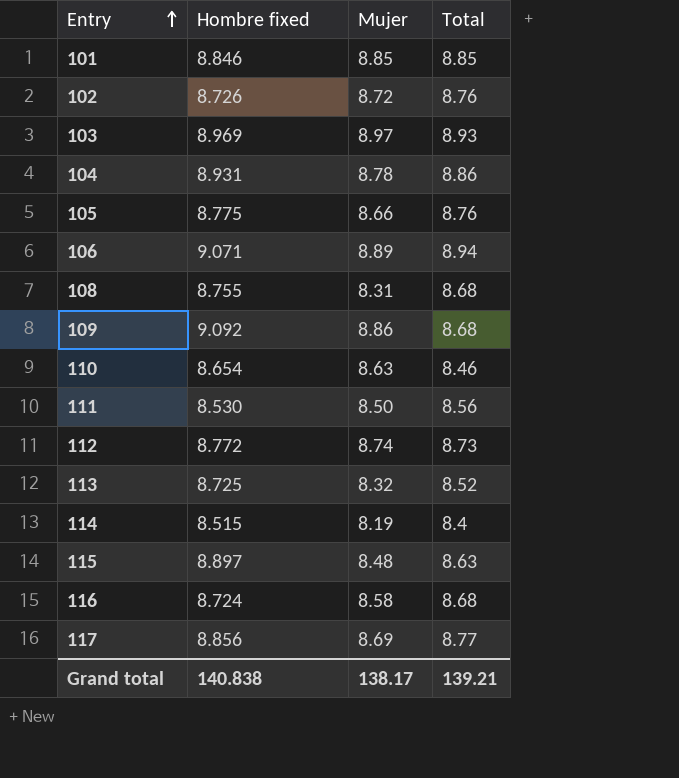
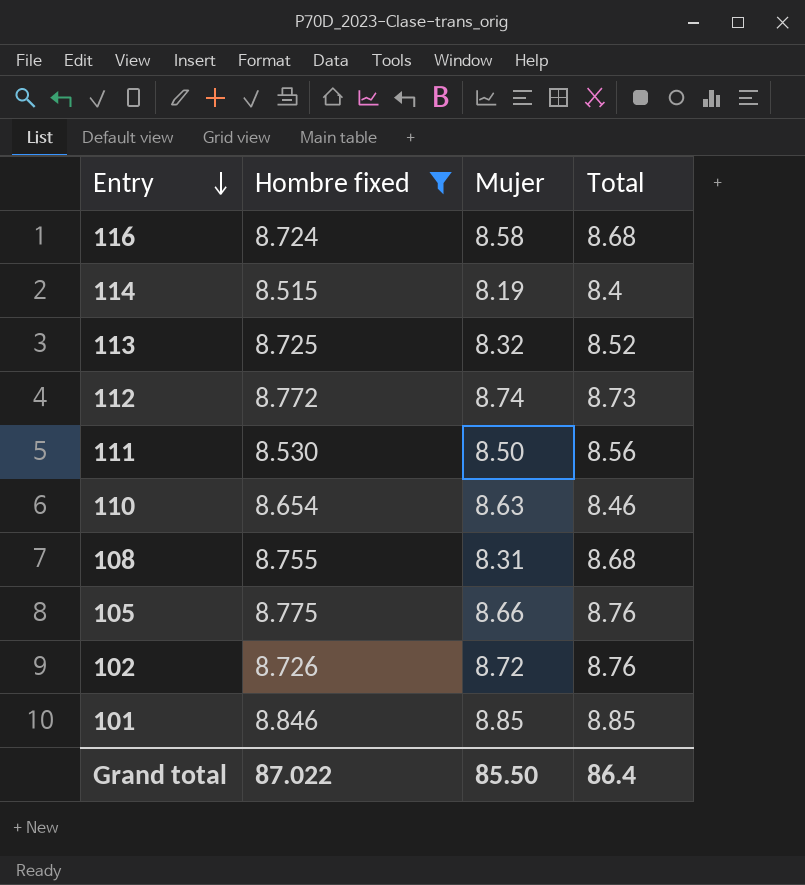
filter: none -> Hombre fixed <= 8.846
row order: Entry ascending -> Entry descending
Grand total | Hombre fixed: 140.838 -> 87.022
Grand total | Mujer: 138.17 -> 85.50
Grand total | Total: 139.21 -> 86.4

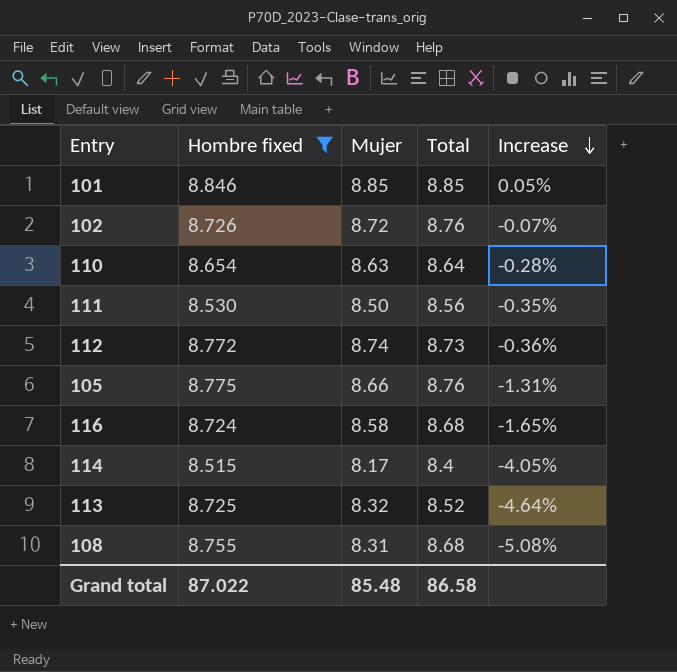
row order: Entry descending -> Increase descending
column Increase | formula: none -> ([Mujer] - [Hombre fixed]) / [Hombre fixed]
110 | Total: 8.46 -> 8.64
114 | Mujer: 8.19 -> 8.17
Grand total | Mujer: 85.50 -> 85.48
Grand total | Total: 86.4 -> 86.58

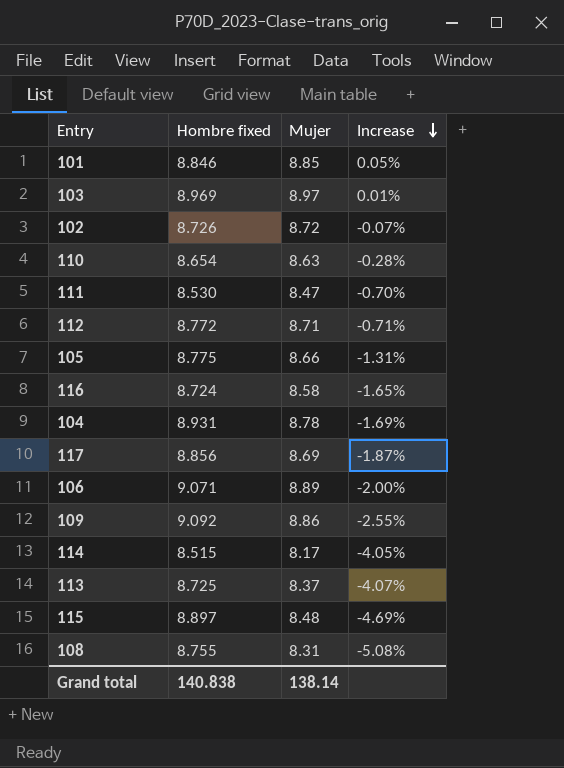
filter: Hombre fixed <= 8.846 -> none
column Total | position: 4 -> none
111 | Mujer: 8.50 -> 8.47
111 | Increase: -0.35% -> -0.70%
112 | Mujer: 8.74 -> 8.71
112 | Increase: -0.36% -> -0.71%
113 | Mujer: 8.32 -> 8.37
113 | Increase: -4.64% -> -4.07%
Grand total | Hombre fixed: 87.022 -> 140.838
Grand total | Mujer: 85.48 -> 138.14

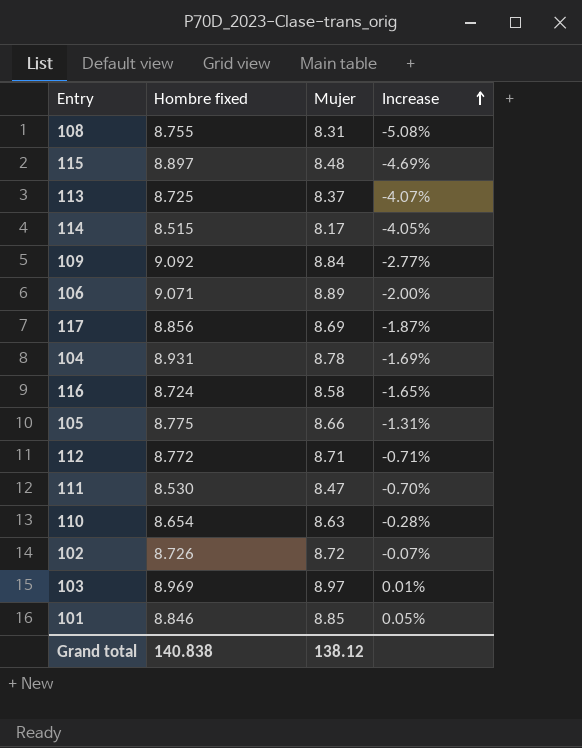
row order: Increase descending -> Increase ascending
109 | Mujer: 8.86 -> 8.84
109 | Increase: -2.55% -> -2.77%
Grand total | Mujer: 138.14 -> 138.12

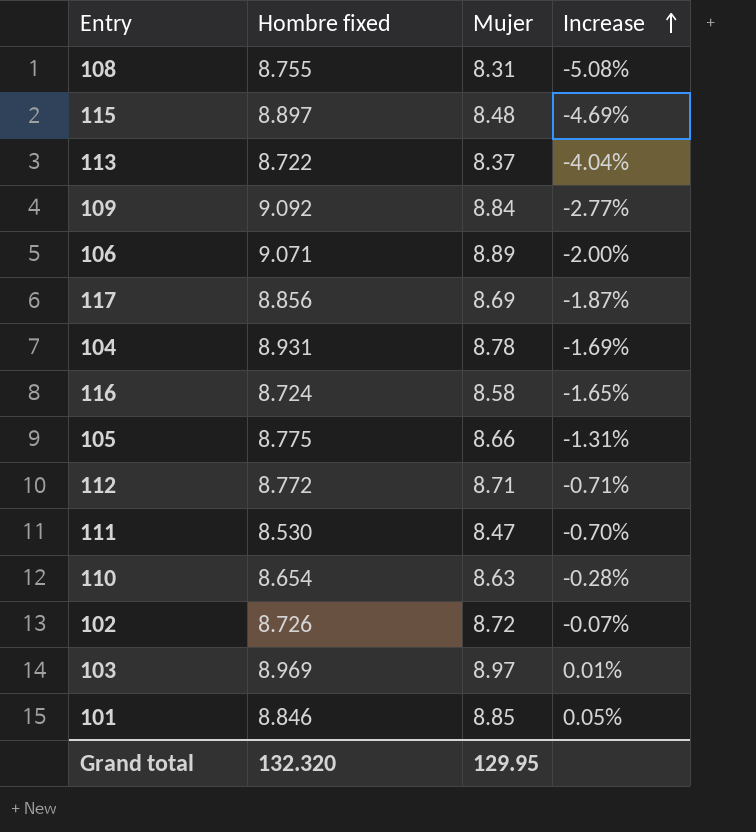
row 114: 8.515 | 8.17 | -4.05% -> none
113 | Hombre fixed: 8.725 -> 8.722
113 | Increase: -4.07% -> -4.04%
Grand total | Hombre fixed: 140.838 -> 132.320
Grand total | Mujer: 138.12 -> 129.95

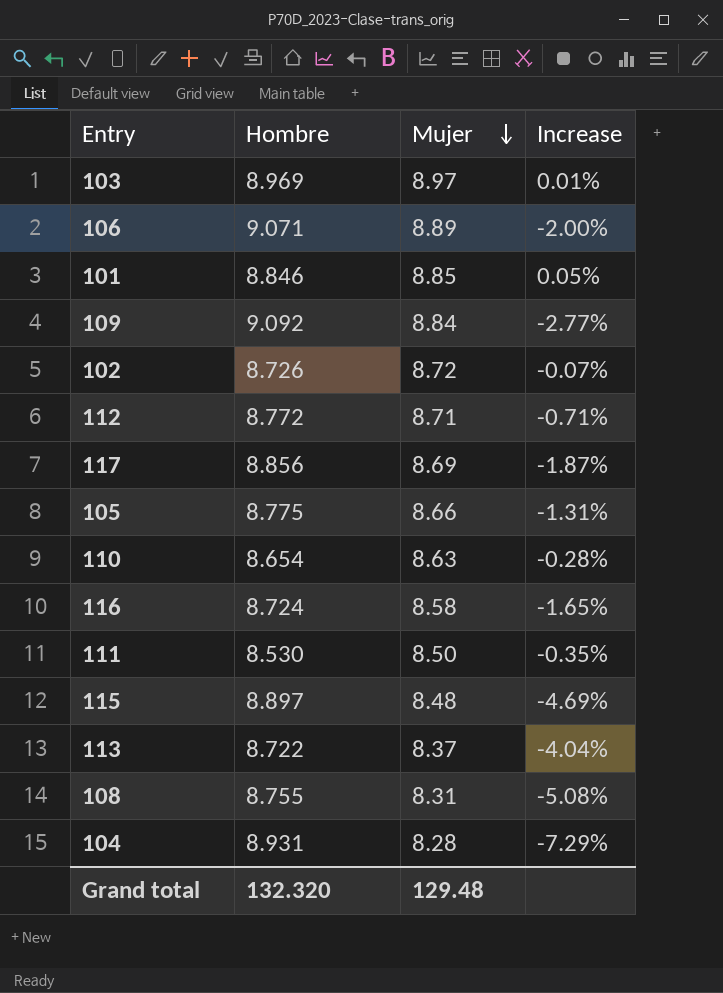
row order: Increase ascending -> Mujer descending
column name: Hombre fixed -> Hombre
111 | Mujer: 8.47 -> 8.50
111 | Increase: -0.70% -> -0.35%
104 | Mujer: 8.78 -> 8.28
104 | Increase: -1.69% -> -7.29%
Grand total | Mujer: 129.95 -> 129.48

